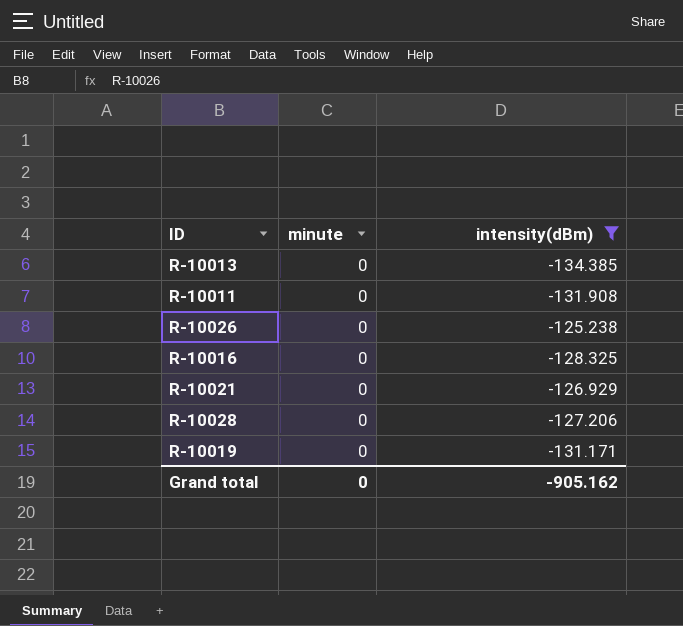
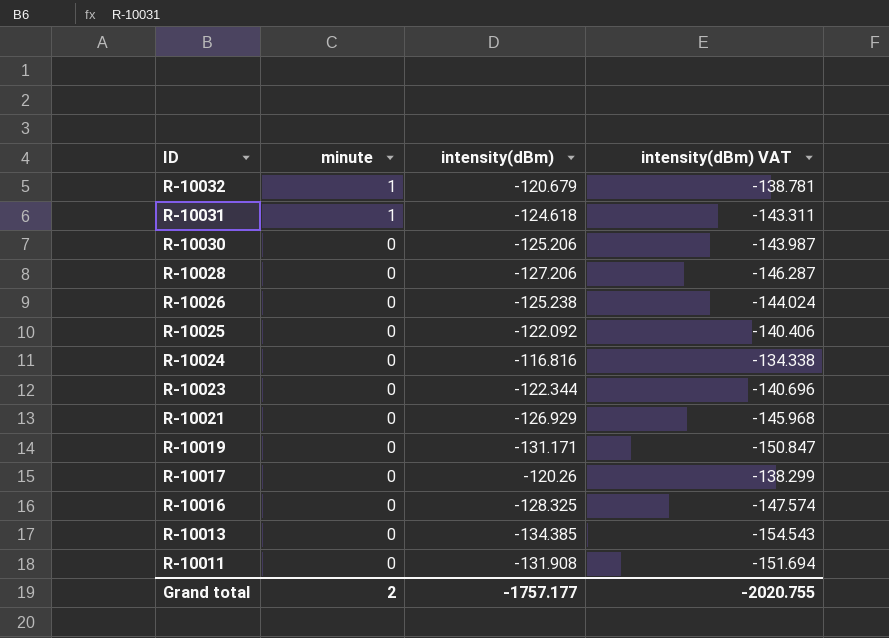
filter: intensity(dBm) <= -125.238 -> none
row order: none -> ID descending
column intensity(dBm) VAT | formula: none -> [intensity(dBm)] * 1.15
Grand total | minute: 0 -> 2
Grand total | intensity(dBm): -905.162 -> -1757.177

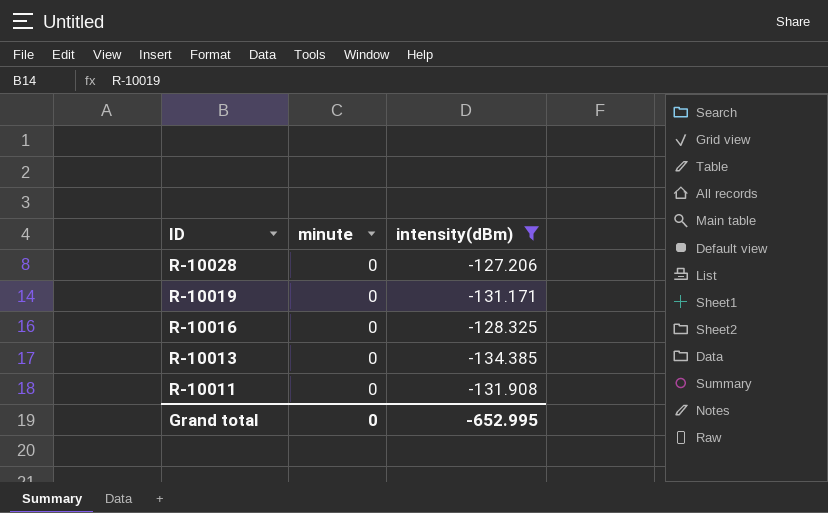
filter: none -> intensity(dBm) <= -127.206
column intensity(dBm) VAT | formula: [intensity(dBm)] * 1.15 -> none
Grand total | minute: 2 -> 0
Grand total | intensity(dBm): -1757.177 -> -652.995

